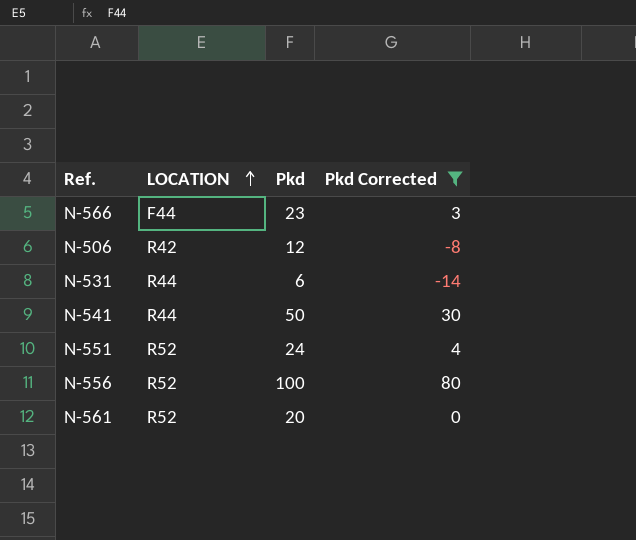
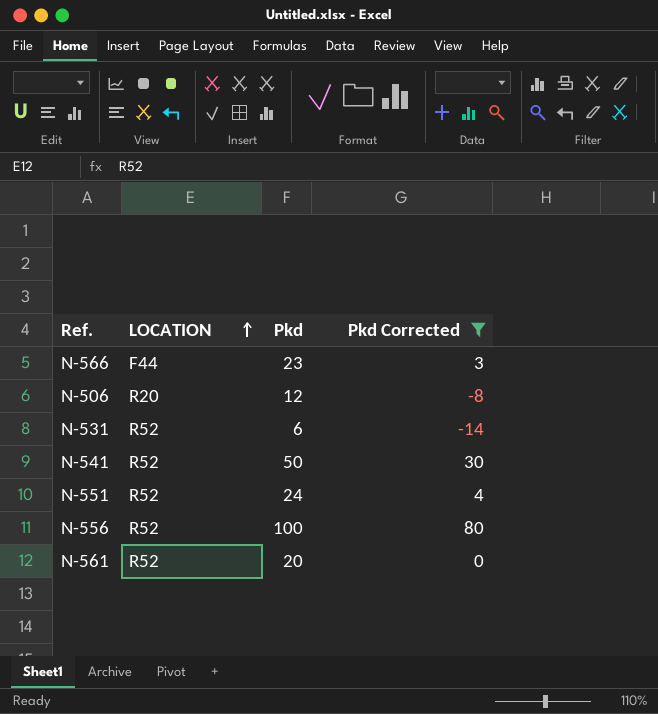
N-506 | LOCATION: R42 -> R20
N-531 | LOCATION: R44 -> R52
N-541 | LOCATION: R44 -> R52

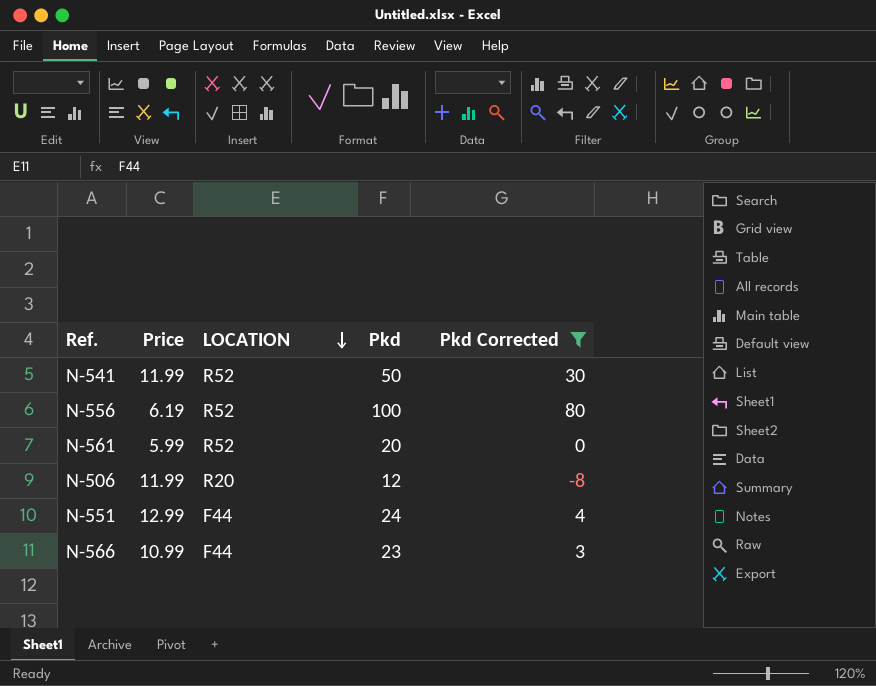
row order: LOCATION ascending -> LOCATION descending
column Price | position: none -> 2
row N-531: R52 | 6 | -14 -> none
N-551 | LOCATION: R52 -> F44

